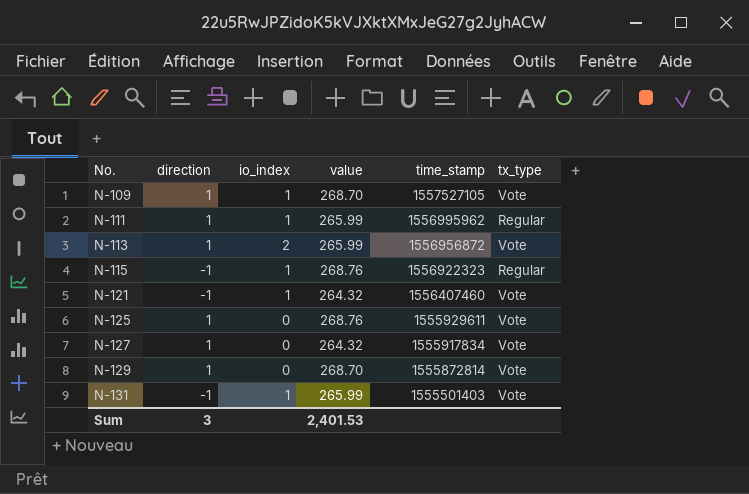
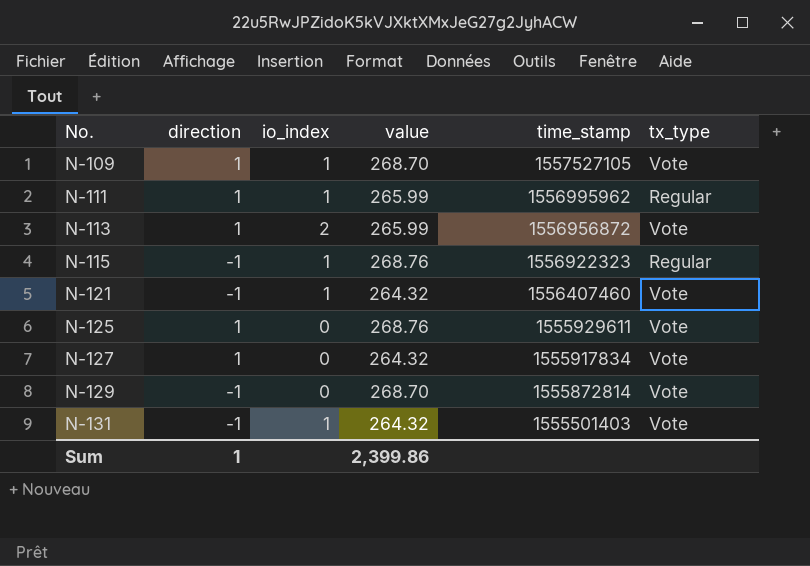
N-129 | direction: 1 -> -1
N-131 | value: 265.99 -> 264.32
Sum | direction: 3 -> 1
Sum | value: 2,401.53 -> 2,399.86

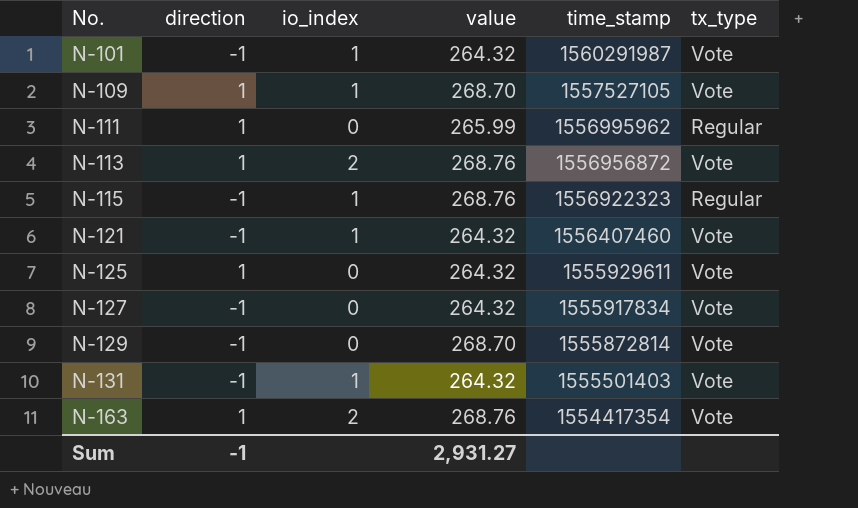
row N-101: none -> -1 | 1 | 264.32 | 1560291987 | Vote
N-111 | io_index: 1 -> 0
N-113 | value: 265.99 -> 268.76
N-125 | value: 268.76 -> 264.32
N-127 | direction: 1 -> -1
row N-163: none -> 1 | 2 | 268.76 | 1554417354 | Vote
Sum | direction: 1 -> -1
Sum | value: 2,399.86 -> 2,931.27

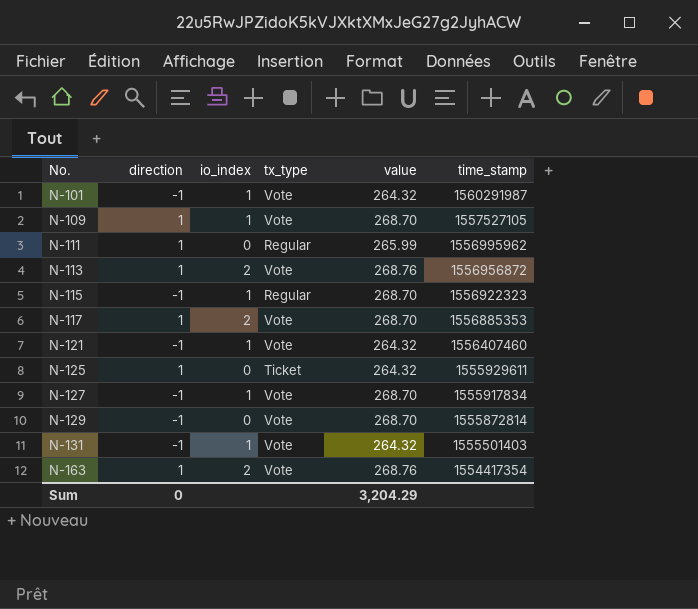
column tx_type | position: 6 -> 4
N-115 | value: 268.76 -> 268.70
row N-117: none -> 1 | 2 | Vote | 268.70 | 1556885353
N-125 | tx_type: Vote -> Ticket
N-127 | io_index: 0 -> 1
N-127 | value: 264.32 -> 268.70
Sum | direction: -1 -> 0
Sum | value: 2,931.27 -> 3,204.29

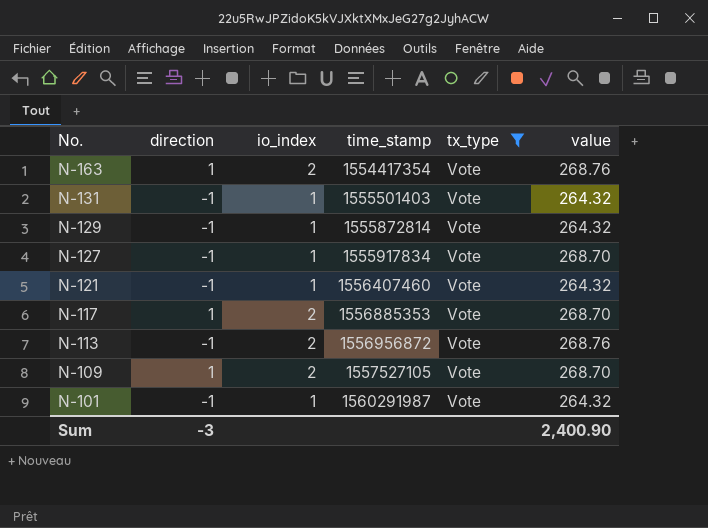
filter: none -> tx_type = Vote
row order: No. ascending -> No. descending
column time_stamp | position: 6 -> 4
N-129 | io_index: 0 -> 1
N-129 | value: 268.70 -> 264.32
N-113 | direction: 1 -> -1
N-109 | io_index: 1 -> 2
Sum | direction: 0 -> -3
Sum | value: 3,204.29 -> 2,400.90

